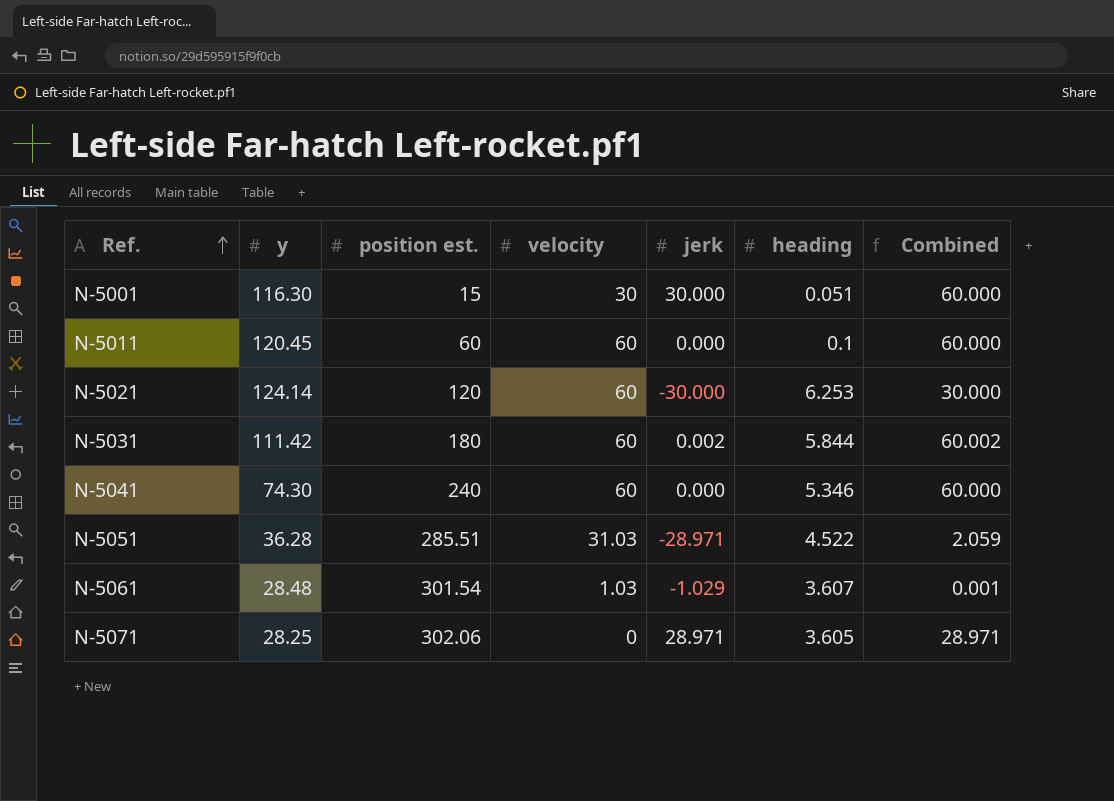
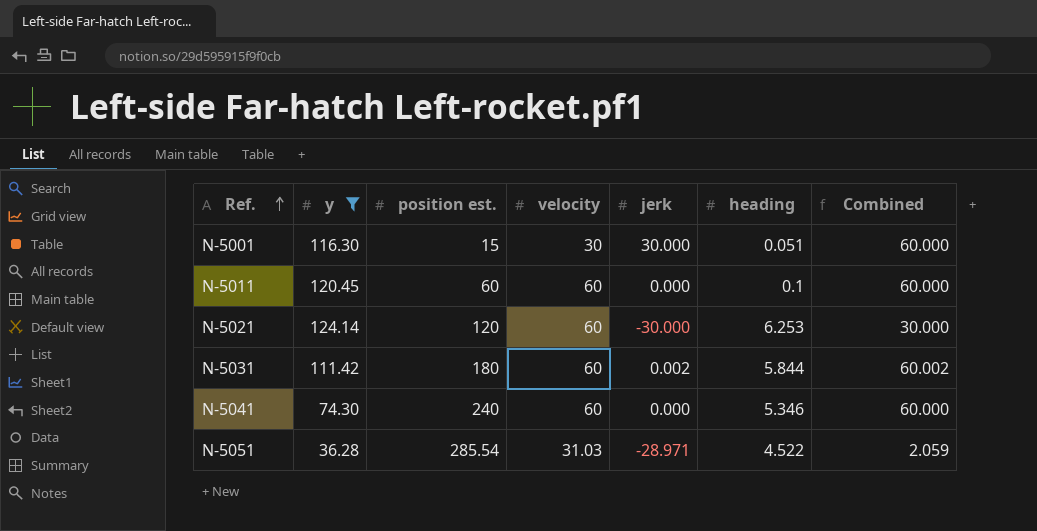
filter: none -> y >= 36.28
N-5051 | position est.: 285.51 -> 285.54

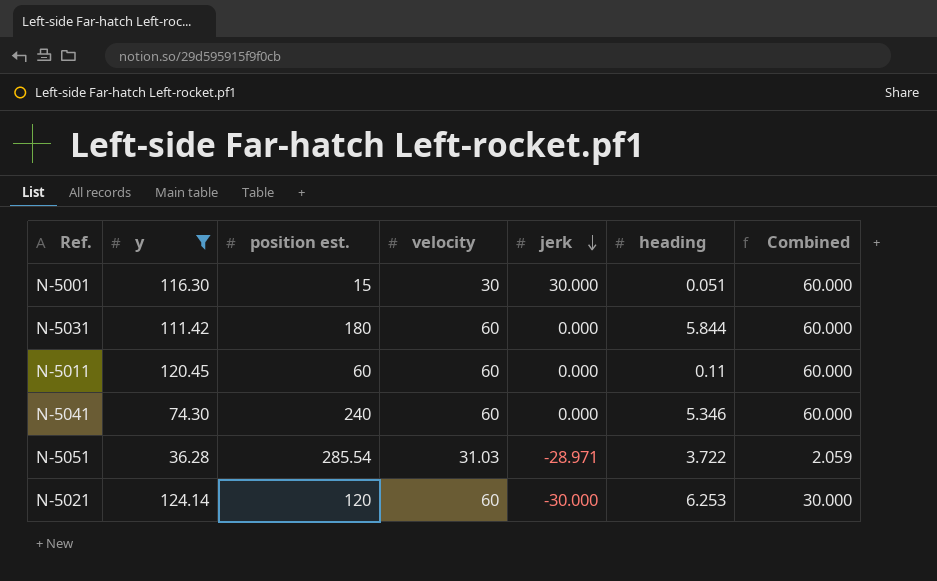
row order: Ref. ascending -> jerk descending
N-5031 | jerk: 0.002 -> 0.000
N-5031 | Combined: 60.002 -> 60.000
N-5011 | heading: 0.1 -> 0.11
N-5051 | heading: 4.522 -> 3.722

